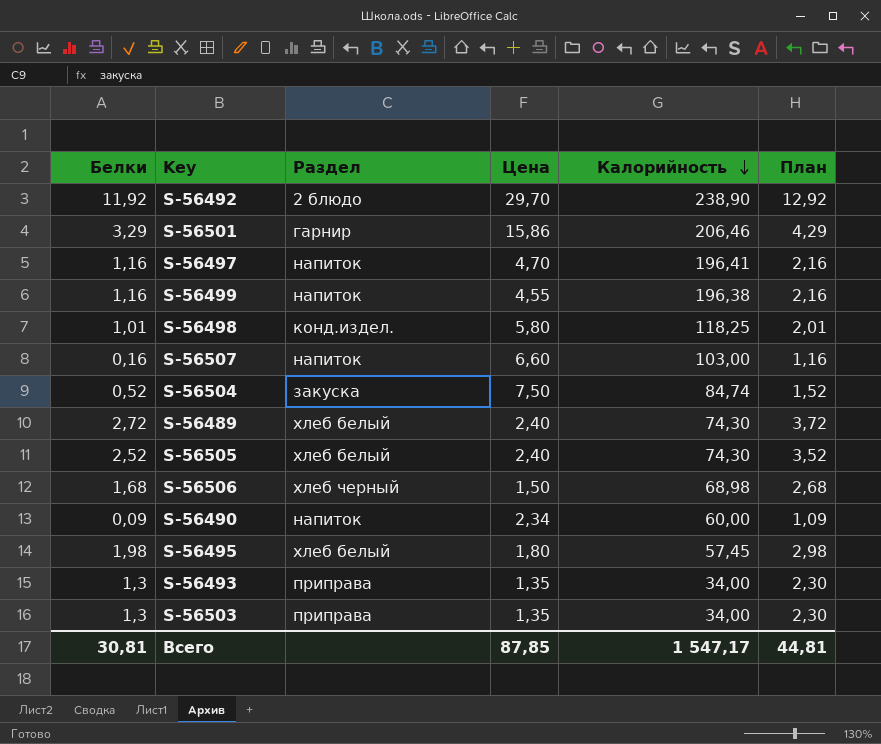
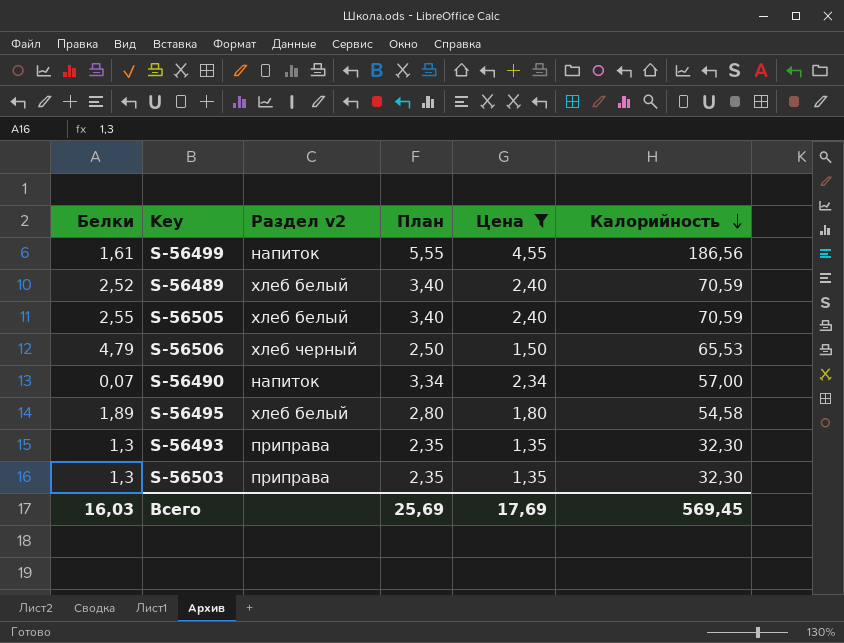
filter: none -> Цена <= 4,55
column name: Раздел -> Раздел v2
column План | formula: [Белки] + 1 -> [Цена] + 1
column План | position: 6 -> 4
S-56499 | Белки: 1,16 -> 1,61
S-56499 | Калорийность: 196,38 -> 186,56
S-56489 | Белки: 2,72 -> 2,52
S-56489 | Калорийность: 74,30 -> 70,59
S-56505 | Белки: 2,52 -> 2,55
S-56505 | Калорийность: 74,30 -> 70,59
S-56506 | Белки: 1,68 -> 4,79
S-56506 | Калорийность: 68,98 -> 65,53
S-56490 | Белки: 0,09 -> 0,07
S-56490 | Калорийность: 60,00 -> 57,00
S-56495 | Белки: 1,98 -> 1,89
S-56495 | Калорийность: 57,45 -> 54,58
S-56493 | Калорийность: 34,00 -> 32,30
S-56503 | Калорийность: 34,00 -> 32,30
Всего | Белки: 30,81 -> 16,03
Всего | План: 44,81 -> 25,69
Всего | Цена: 87,85 -> 17,69
Всего | Калорийность: 1 547,17 -> 569,45

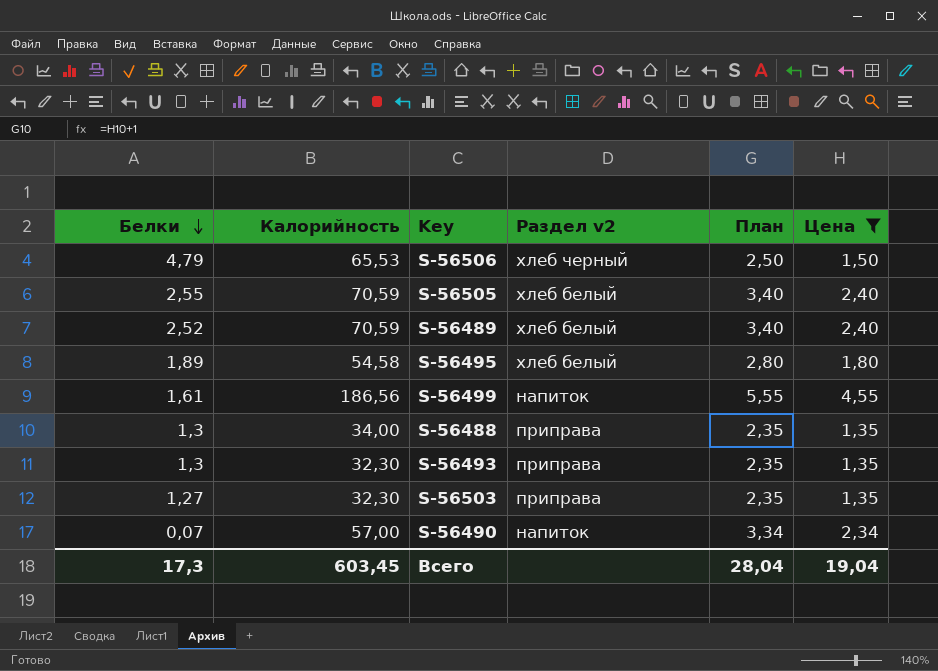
row order: Калорийность descending -> Белки descending
column Калорийность | position: 6 -> 2
row S-56488: none -> 1,3 | 34,00 | приправа | 2,35 | 1,35
S-56503 | Белки: 1,3 -> 1,27
Всего | Белки: 16,03 -> 17,3
Всего | Калорийность: 569,45 -> 603,45
Всего | План: 25,69 -> 28,04
Всего | Цена: 17,69 -> 19,04

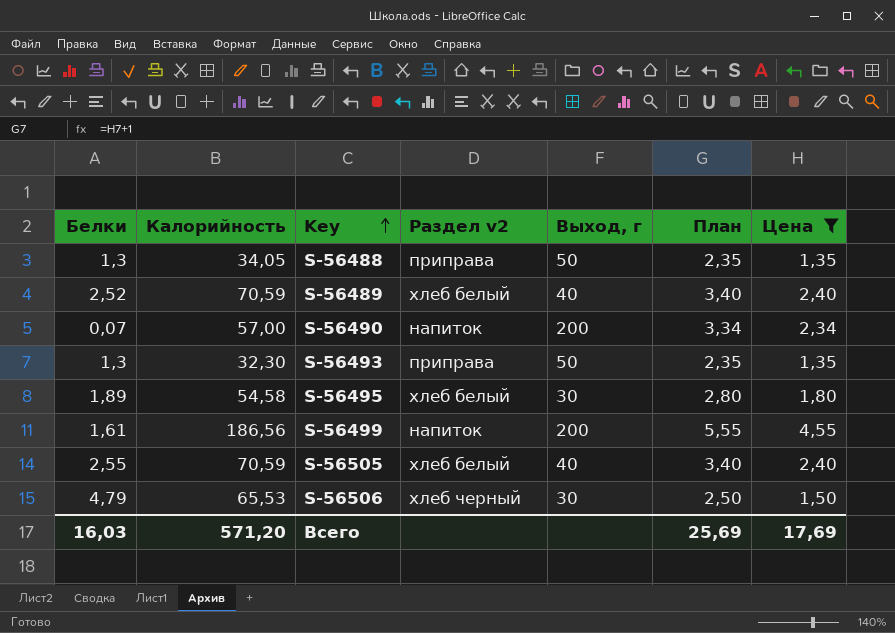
row order: Белки descending -> Key ascending
column Выход, г | position: none -> 5
row S-56503: 1,27 | 32,30 | приправа | 2,35 | 1,35 -> none
S-56488 | Калорийность: 34,00 -> 34,05
Всего | Белки: 17,3 -> 16,03
Всего | Калорийность: 603,45 -> 571,20
Всего | План: 28,04 -> 25,69
Всего | Цена: 19,04 -> 17,69

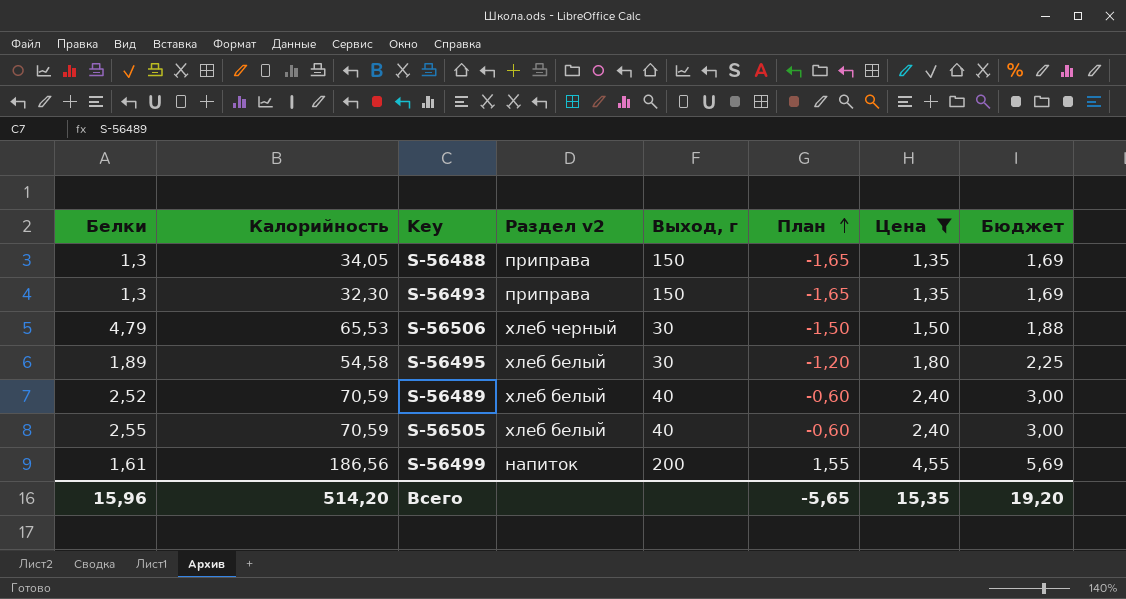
row order: Key ascending -> План ascending
column План | formula: [Цена] + 1 -> [Цена] - 3
column Бюджет | formula: none -> [Цена] * 1,25
row S-56490: 0,07 | 57,00 | напиток | 200 | 3,34 | 2,34 -> none
S-56488 | Выход, г: 50 -> 150
S-56493 | Выход, г: 50 -> 150
Всего | Белки: 16,03 -> 15,96
Всего | Калорийность: 571,20 -> 514,20
Всего | План: 25,69 -> -5,65
Всего | Цена: 17,69 -> 15,35

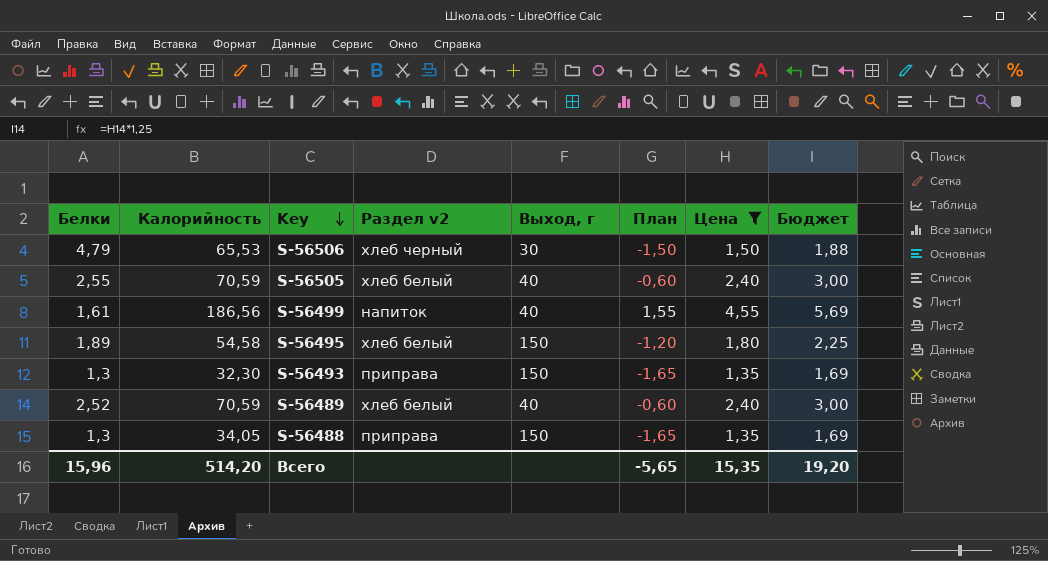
row order: План ascending -> Key descending
S-56499 | Выход, г: 200 -> 40
S-56495 | Выход, г: 30 -> 150

